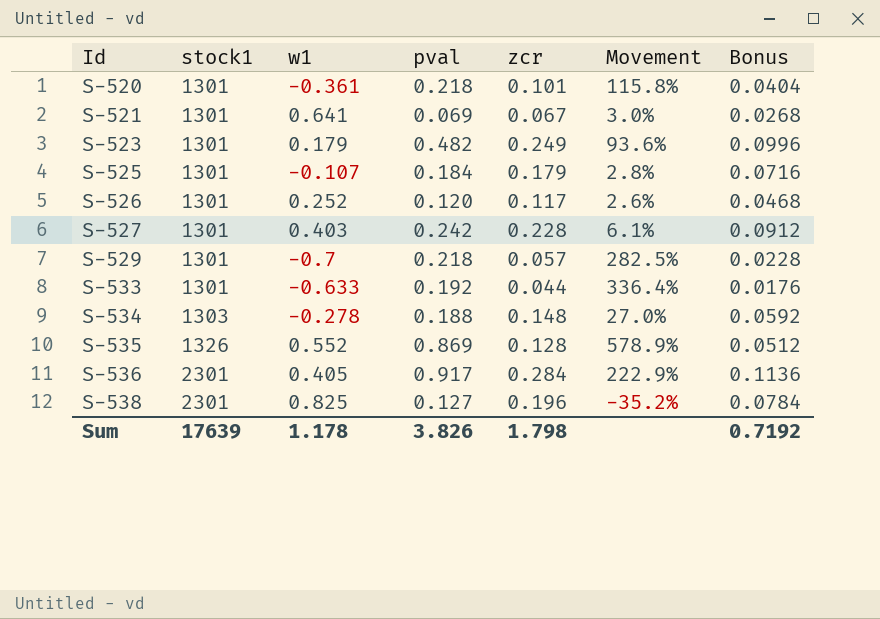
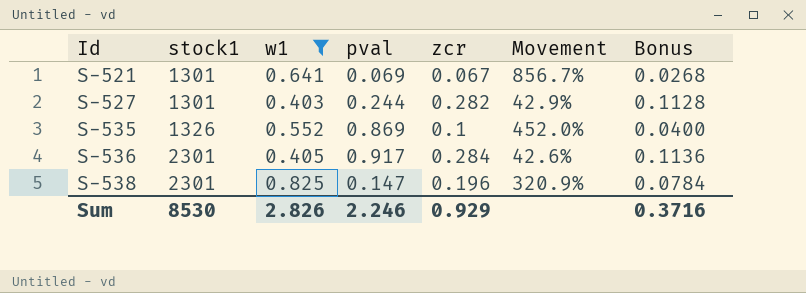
filter: none -> w1 >= 0.403
column Movement | formula: ([pval] - [zcr]) / [zcr] -> ([w1] - [zcr]) / [zcr]
S-527 | pval: 0.242 -> 0.244
S-527 | zcr: 0.228 -> 0.282
S-527 | Bonus: 0.0912 -> 0.1128
S-535 | zcr: 0.128 -> 0.1
S-535 | Bonus: 0.0512 -> 0.0400
S-538 | pval: 0.127 -> 0.147
Sum | stock1: 17639 -> 8530
Sum | w1: 1.178 -> 2.826
Sum | pval: 3.826 -> 2.246
Sum | zcr: 1.798 -> 0.929
Sum | Bonus: 0.7192 -> 0.3716

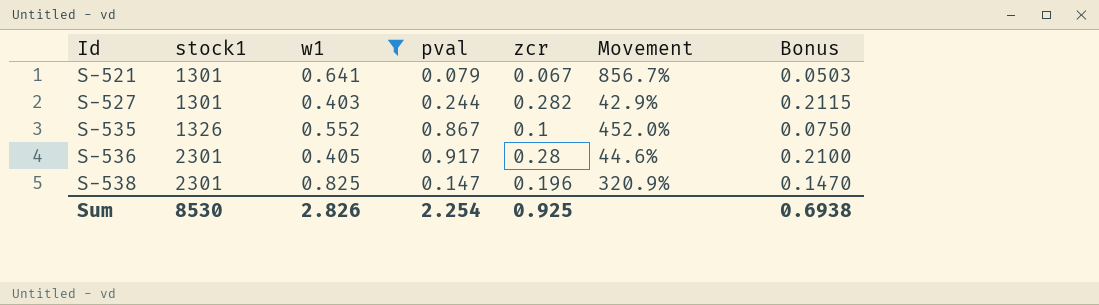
column Bonus | formula: [zcr] * 0.4 -> [zcr] * 0.75
S-521 | pval: 0.069 -> 0.079
S-535 | pval: 0.869 -> 0.867
S-536 | zcr: 0.284 -> 0.28
S-536 | Movement: 42.6% -> 44.6%
Sum | pval: 2.246 -> 2.254
Sum | zcr: 0.929 -> 0.925
Sum | Bonus: 0.3716 -> 0.6938

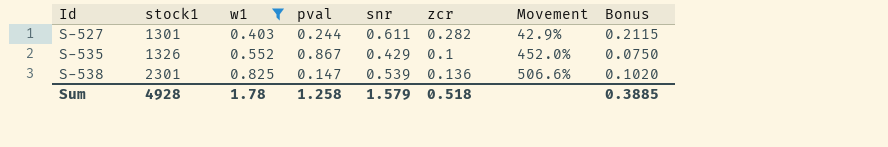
column snr | position: none -> 5
row S-521: 1301 | 0.641 | 0.079 | 0.067 | 856.7% | 0.0503 -> none
row S-536: 2301 | 0.405 | 0.917 | 0.28 | 44.6% | 0.2100 -> none
S-538 | zcr: 0.196 -> 0.136
S-538 | Movement: 320.9% -> 506.6%
S-538 | Bonus: 0.1470 -> 0.1020
Sum | stock1: 8530 -> 4928
Sum | w1: 2.826 -> 1.78
Sum | pval: 2.254 -> 1.258
Sum | zcr: 0.925 -> 0.518
Sum | Bonus: 0.6938 -> 0.3885

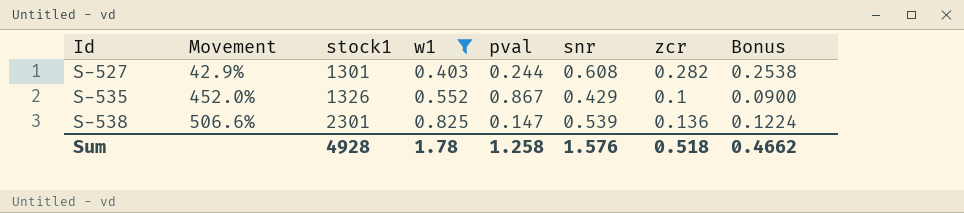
column Movement | position: 7 -> 2
column Bonus | formula: [zcr] * 0.75 -> [zcr] * 0.9
S-527 | snr: 0.611 -> 0.608
Sum | snr: 1.579 -> 1.576
Sum | Bonus: 0.3885 -> 0.4662

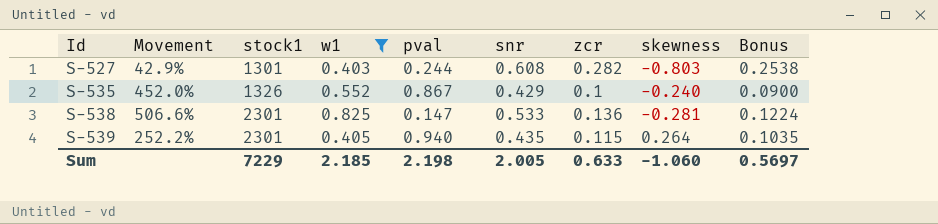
column skewness | position: none -> 8
S-538 | snr: 0.539 -> 0.533
row S-539: none -> 252.2% | 2301 | 0.405 | 0.940 | 0.435 | 0.115 | 0.264 | 0.1035
Sum | stock1: 4928 -> 7229
Sum | w1: 1.78 -> 2.185
Sum | pval: 1.258 -> 2.198
Sum | snr: 1.576 -> 2.005
Sum | zcr: 0.518 -> 0.633
Sum | Bonus: 0.4662 -> 0.5697

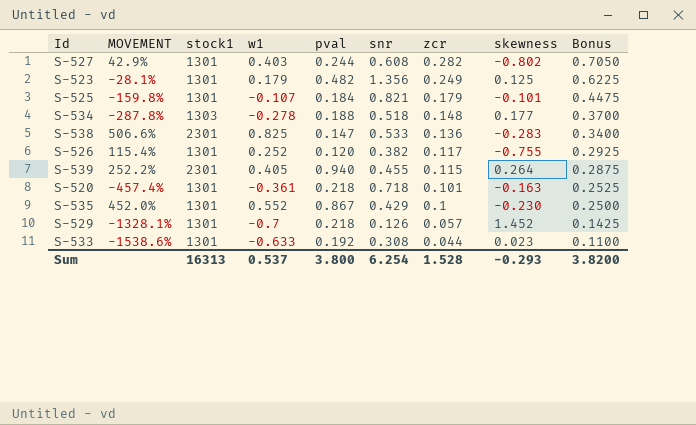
filter: w1 >= 0.403 -> none
row order: Id ascending -> zcr descending
column name: Movement -> MOVEMENT
column Bonus | formula: [zcr] * 0.9 -> [zcr] * 2.5
S-527 | skewness: -0.803 -> -0.802
S-538 | skewness: -0.281 -> -0.283
S-539 | snr: 0.435 -> 0.455
S-535 | stock1: 1326 -> 1301
S-535 | skewness: -0.240 -> -0.230
Sum | stock1: 7229 -> 16313
Sum | w1: 2.185 -> 0.537
Sum | pval: 2.198 -> 3.800
Sum | snr: 2.005 -> 6.254
Sum | zcr: 0.633 -> 1.528
Sum | skewness: -1.060 -> -0.293
Sum | Bonus: 0.5697 -> 3.8200

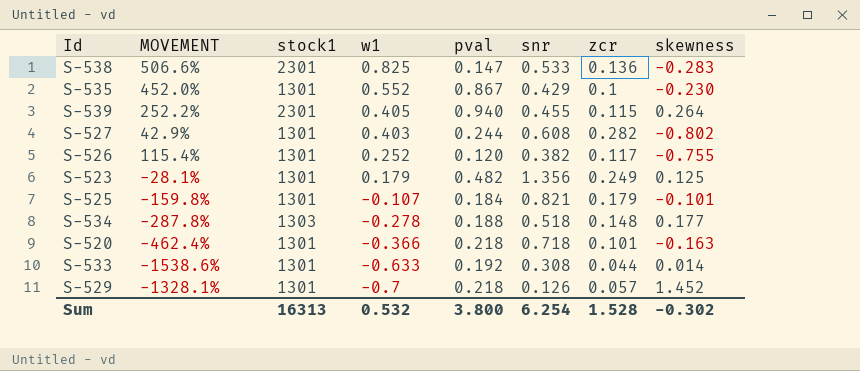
row order: zcr descending -> w1 descending
column Bonus | formula: [zcr] * 2.5 -> none
S-520 | MOVEMENT: -457.4% -> -462.4%
S-520 | w1: -0.361 -> -0.366
S-533 | skewness: 0.023 -> 0.014
Sum | w1: 0.537 -> 0.532
Sum | skewness: -0.293 -> -0.302

